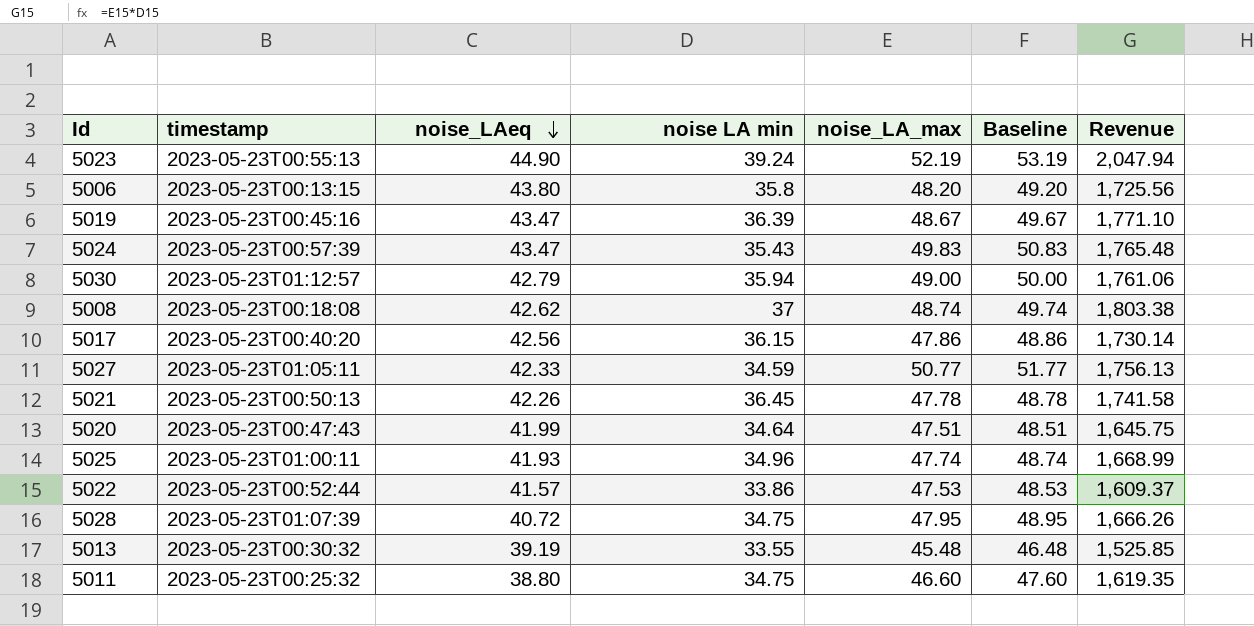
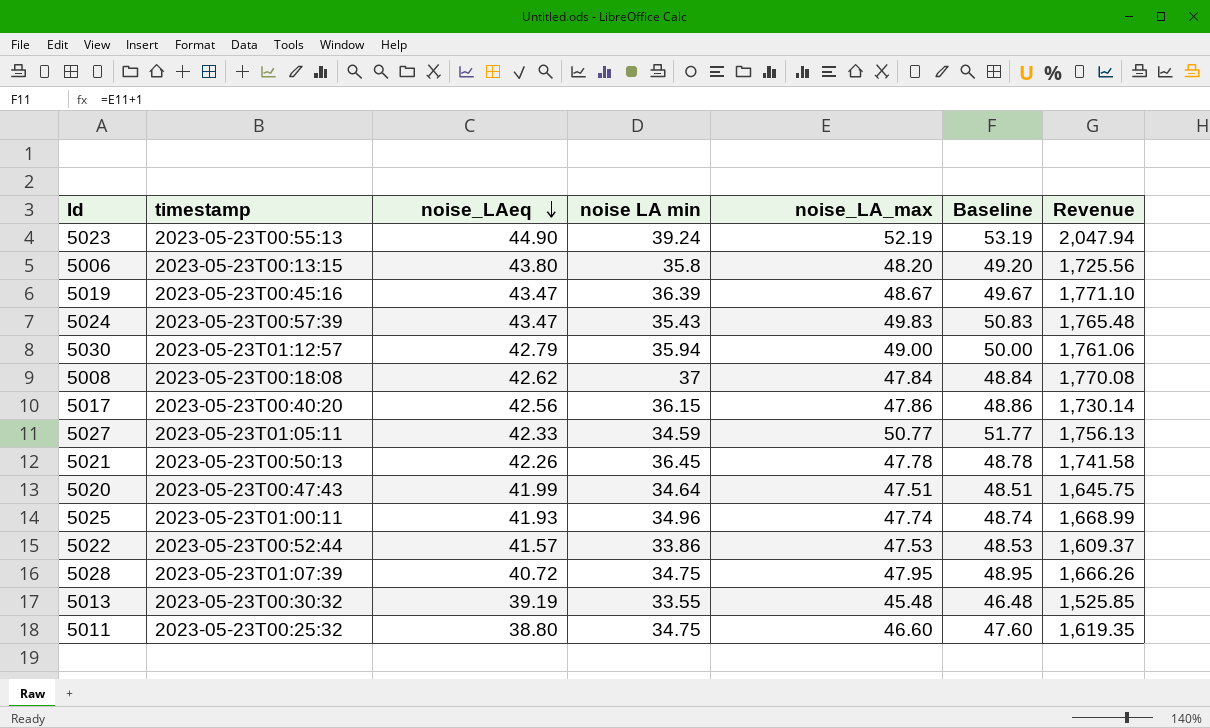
5008 | noise_LA_max: 48.74 -> 47.84
5008 | Baseline: 49.74 -> 48.84
5008 | Revenue: 1,803.38 -> 1,770.08

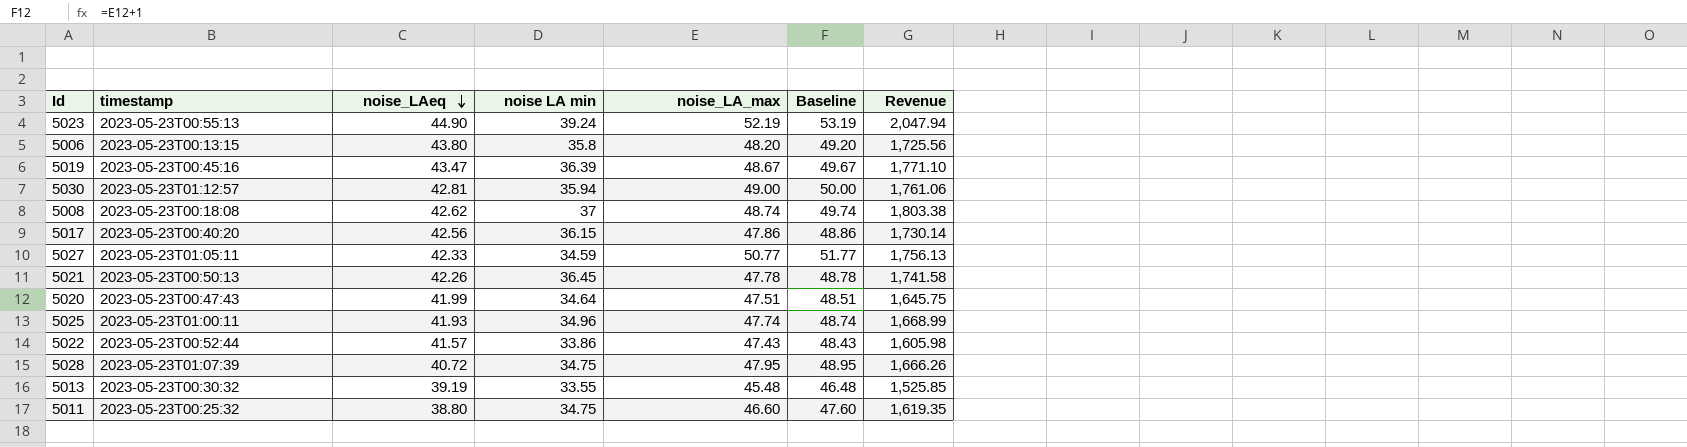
row 5024: 2023-05-23T00:57:39 | 43.47 | 35.43 | 49.83 | 50.83 | 1,765.48 -> none
5030 | noise_LAeq: 42.79 -> 42.81
5008 | noise_LA_max: 47.84 -> 48.74
5008 | Baseline: 48.84 -> 49.74
5008 | Revenue: 1,770.08 -> 1,803.38
5022 | noise_LA_max: 47.53 -> 47.43
5022 | Baseline: 48.53 -> 48.43
5022 | Revenue: 1,609.37 -> 1,605.98

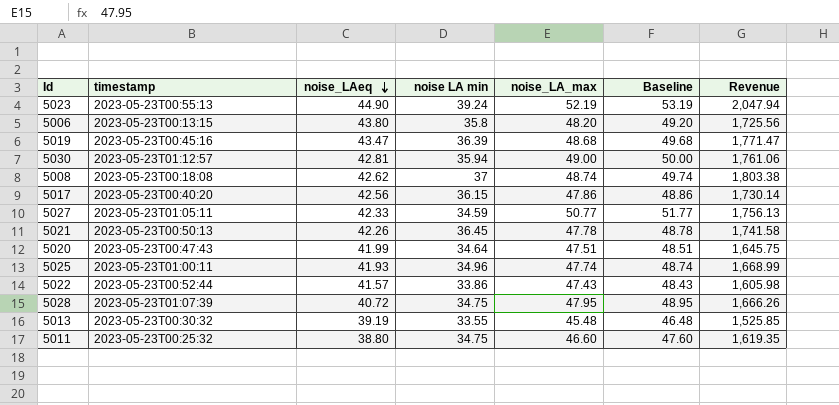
5019 | noise_LA_max: 48.67 -> 48.68
5019 | Baseline: 49.67 -> 49.68
5019 | Revenue: 1,771.10 -> 1,771.47

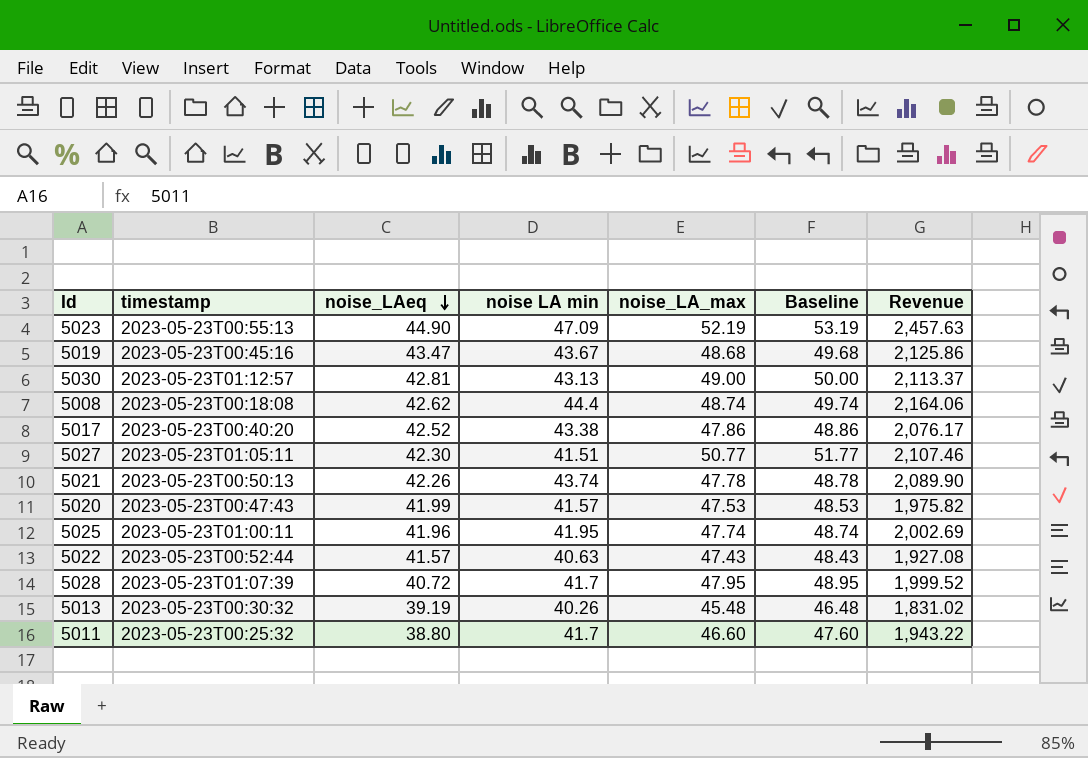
row 5006: 2023-05-23T00:13:15 | 43.80 | 35.8 | 48.20 | 49.20 | 1,725.56 -> none
5023 | noise LA min: 39.24 -> 47.09
5023 | Revenue: 2,047.94 -> 2,457.63
5019 | noise LA min: 36.39 -> 43.67
5019 | Revenue: 1,771.47 -> 2,125.86
5030 | noise LA min: 35.94 -> 43.13
5030 | Revenue: 1,761.06 -> 2,113.37
5008 | noise LA min: 37 -> 44.4
5008 | Revenue: 1,803.38 -> 2,164.06
5017 | noise_LAeq: 42.56 -> 42.52
5017 | noise LA min: 36.15 -> 43.38
5017 | Revenue: 1,730.14 -> 2,076.17
5027 | noise_LAeq: 42.33 -> 42.30
5027 | noise LA min: 34.59 -> 41.51
5027 | Revenue: 1,756.13 -> 2,107.46
5021 | noise LA min: 36.45 -> 43.74
5021 | Revenue: 1,741.58 -> 2,089.90
5020 | noise LA min: 34.64 -> 41.57
5020 | noise_LA_max: 47.51 -> 47.53
5020 | Baseline: 48.51 -> 48.53
5020 | Revenue: 1,645.75 -> 1,975.82
5025 | noise_LAeq: 41.93 -> 41.96
5025 | noise LA min: 34.96 -> 41.95
5025 | Revenue: 1,668.99 -> 2,002.69
5022 | noise LA min: 33.86 -> 40.63
5022 | Revenue: 1,605.98 -> 1,927.08
5028 | noise LA min: 34.75 -> 41.7
5028 | Revenue: 1,666.26 -> 1,999.52
5013 | noise LA min: 33.55 -> 40.26
5013 | Revenue: 1,525.85 -> 1,831.02
5011 | noise LA min: 34.75 -> 41.7
5011 | Revenue: 1,619.35 -> 1,943.22

